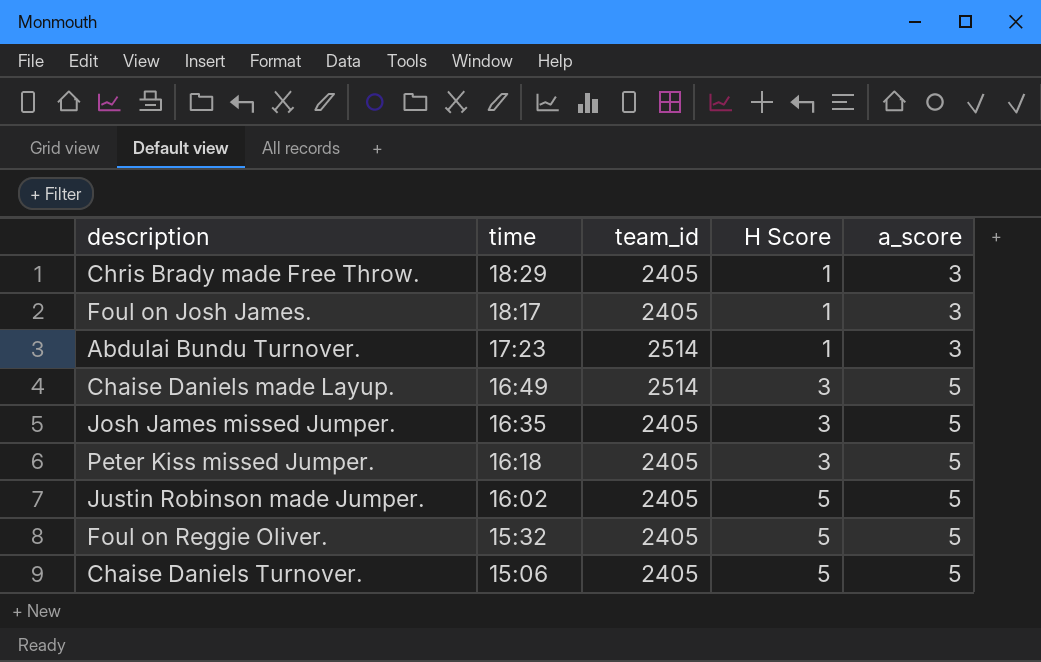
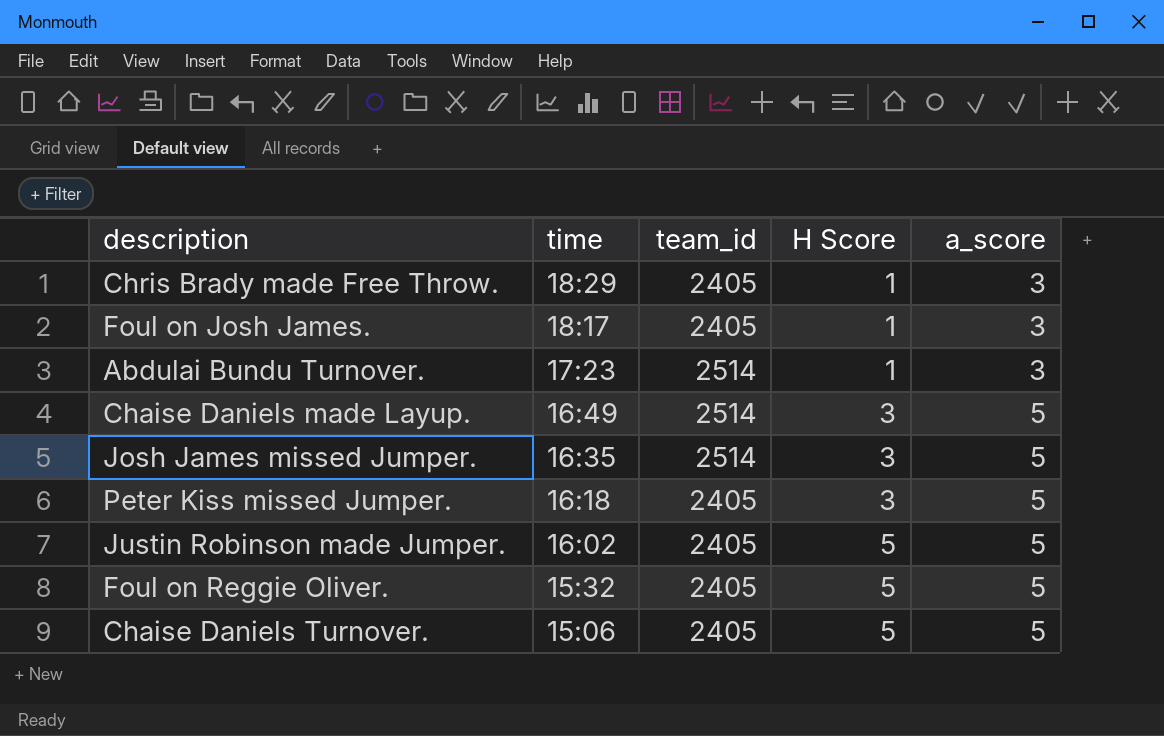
Josh James missed Jumper. | team_id: 2405 -> 2514

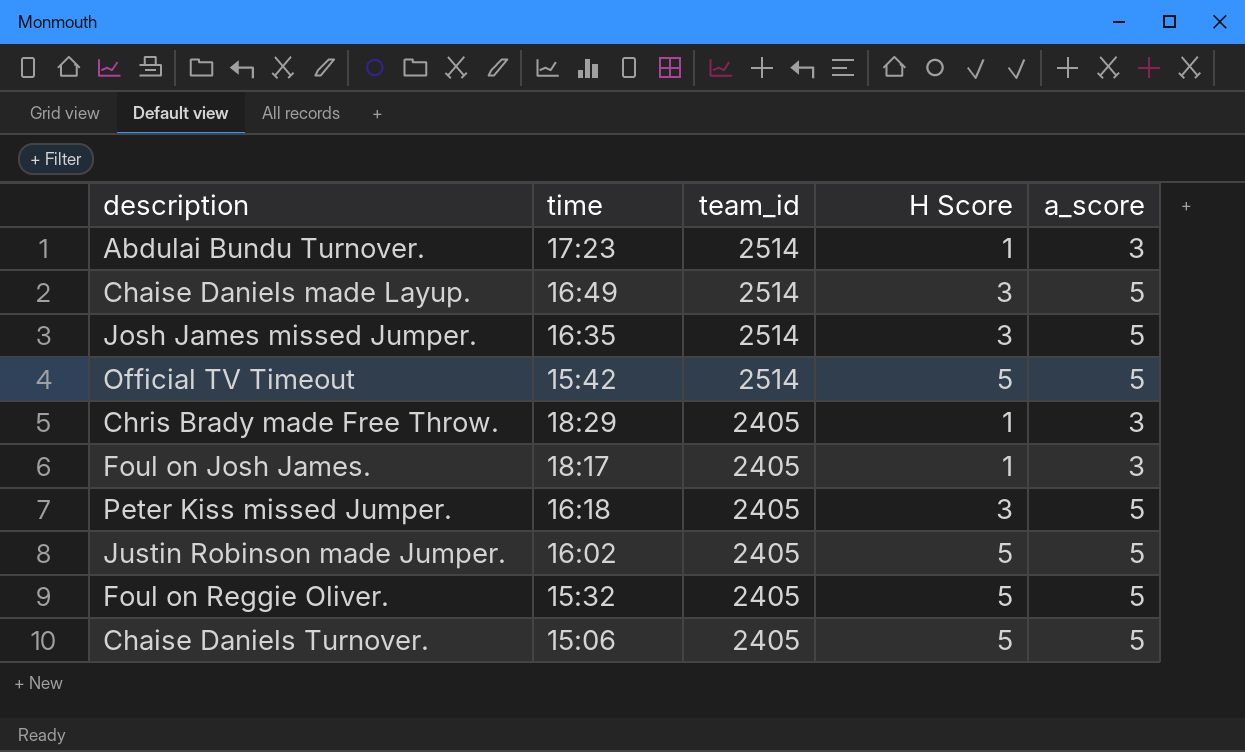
row order: time descending -> team_id descending
row Official TV Timeout: none -> 15:42 | 2514 | 5 | 5

